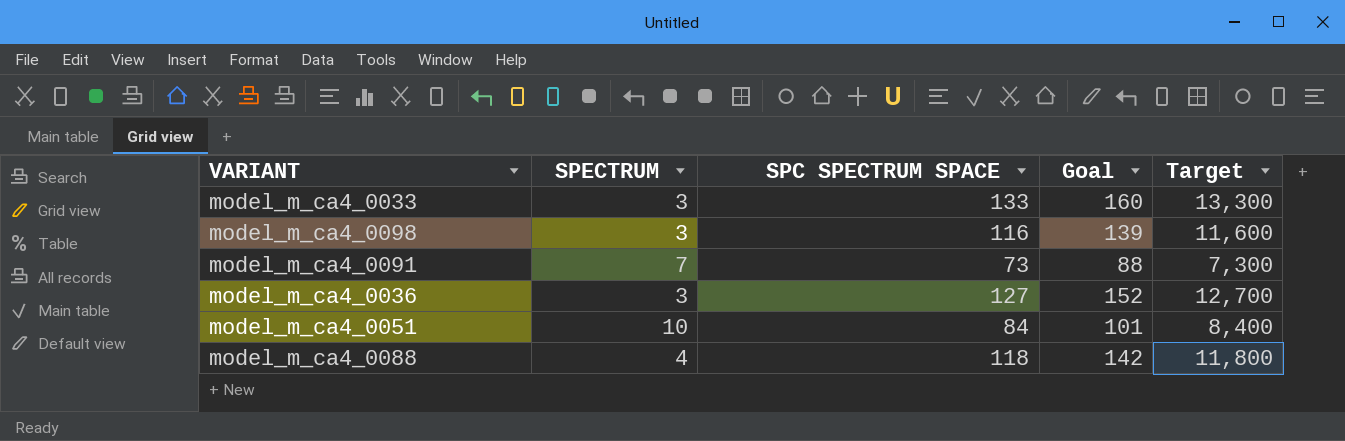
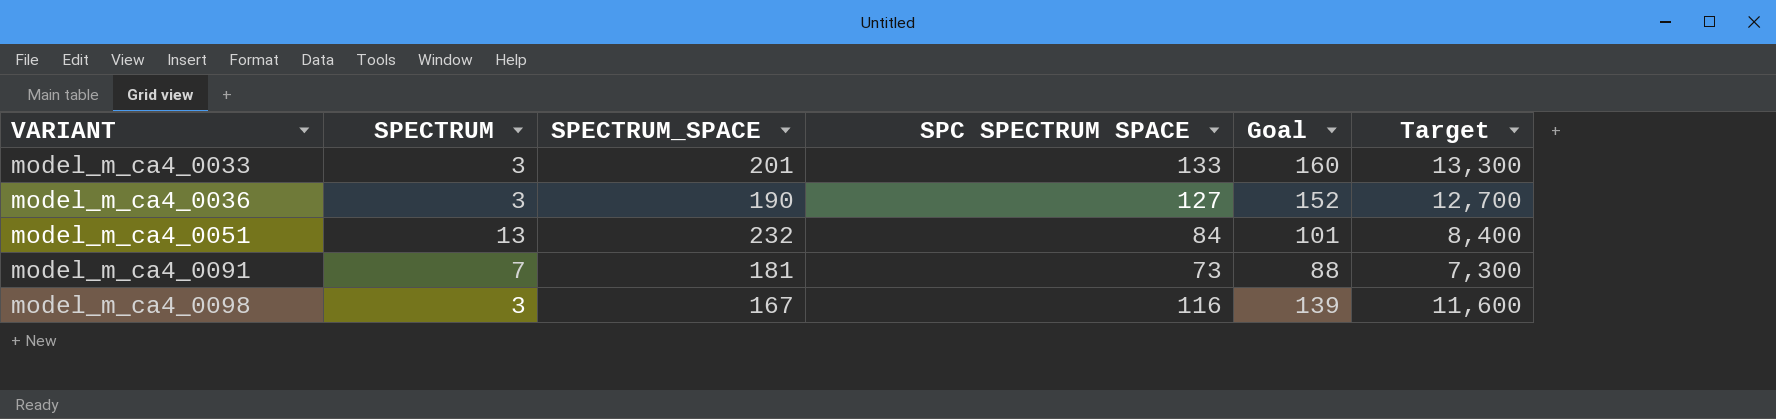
row order: none -> VARIANT ascending
column SPECTRUM_SPACE | position: none -> 3
row model_m_ca4_0088: 4 | 118 | 142 | 11,800 -> none
model_m_ca4_0051 | SPECTRUM: 10 -> 13

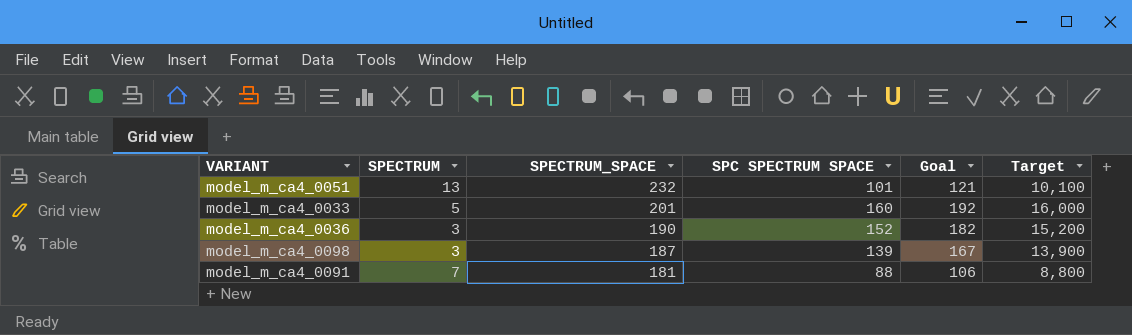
row order: VARIANT ascending -> SPECTRUM_SPACE descending
model_m_ca4_0051 | SPC SPECTRUM SPACE: 84 -> 101
model_m_ca4_0051 | Goal: 101 -> 121
model_m_ca4_0051 | Target: 8,400 -> 10,100
model_m_ca4_0033 | SPECTRUM: 3 -> 5
model_m_ca4_0033 | SPC SPECTRUM SPACE: 133 -> 160
model_m_ca4_0033 | Goal: 160 -> 192
model_m_ca4_0033 | Target: 13,300 -> 16,000
model_m_ca4_0036 | SPC SPECTRUM SPACE: 127 -> 152
model_m_ca4_0036 | Goal: 152 -> 182
model_m_ca4_0036 | Target: 12,700 -> 15,200
model_m_ca4_0098 | SPECTRUM_SPACE: 167 -> 187
model_m_ca4_0098 | SPC SPECTRUM SPACE: 116 -> 139
model_m_ca4_0098 | Goal: 139 -> 167
model_m_ca4_0098 | Target: 11,600 -> 13,900
model_m_ca4_0091 | SPC SPECTRUM SPACE: 73 -> 88
model_m_ca4_0091 | Goal: 88 -> 106
model_m_ca4_0091 | Target: 7,300 -> 8,800

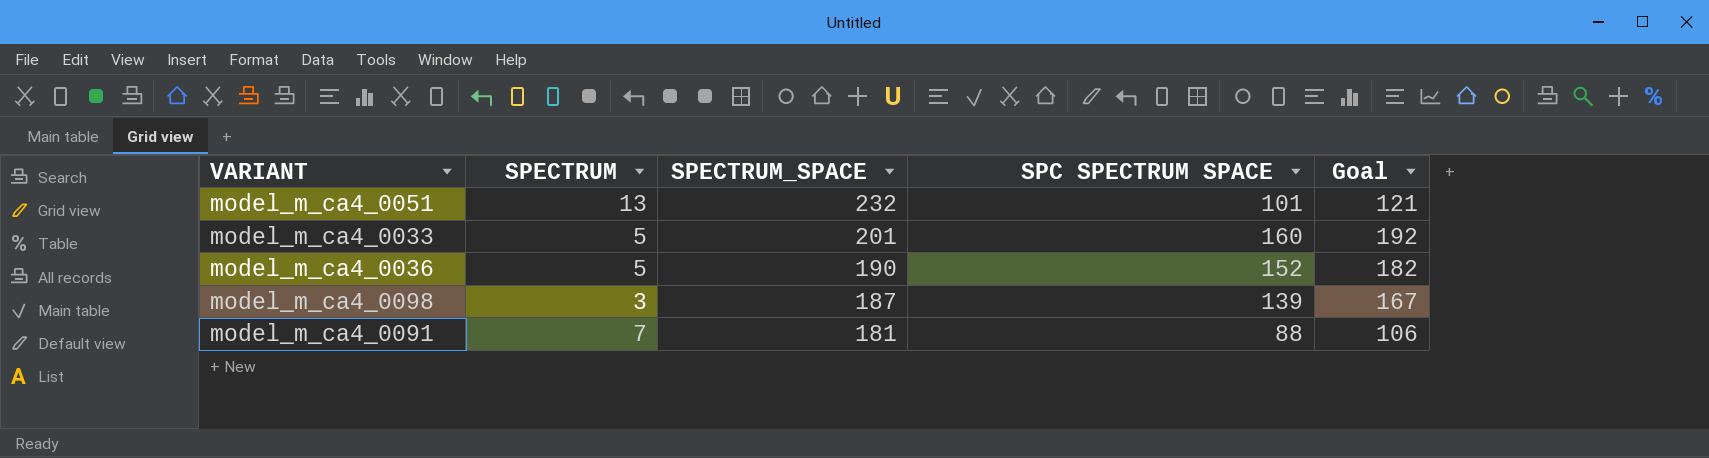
column Target | formula: [SPC SPECTRUM SPACE] * 100 -> none
model_m_ca4_0036 | SPECTRUM: 3 -> 5

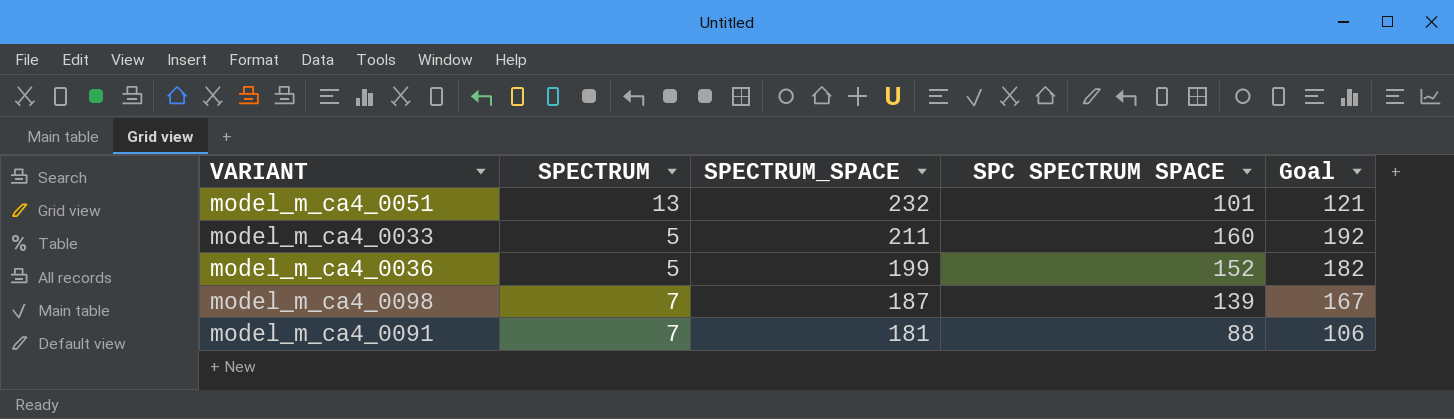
model_m_ca4_0033 | SPECTRUM_SPACE: 201 -> 211
model_m_ca4_0036 | SPECTRUM_SPACE: 190 -> 199
model_m_ca4_0098 | SPECTRUM: 3 -> 7

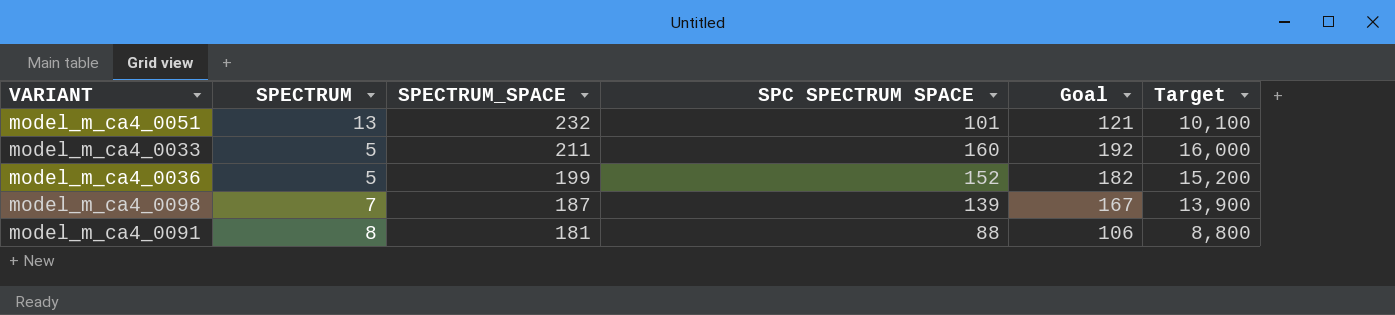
column Target | formula: none -> [SPC SPECTRUM SPACE] * 100
model_m_ca4_0091 | SPECTRUM: 7 -> 8

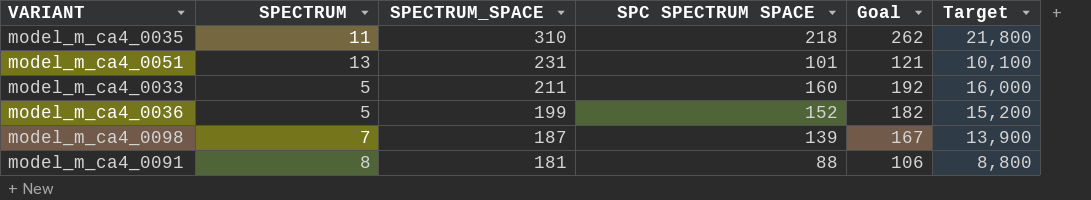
row model_m_ca4_0035: none -> 11 | 310 | 218 | 262 | 21,800
model_m_ca4_0051 | SPECTRUM_SPACE: 232 -> 231

